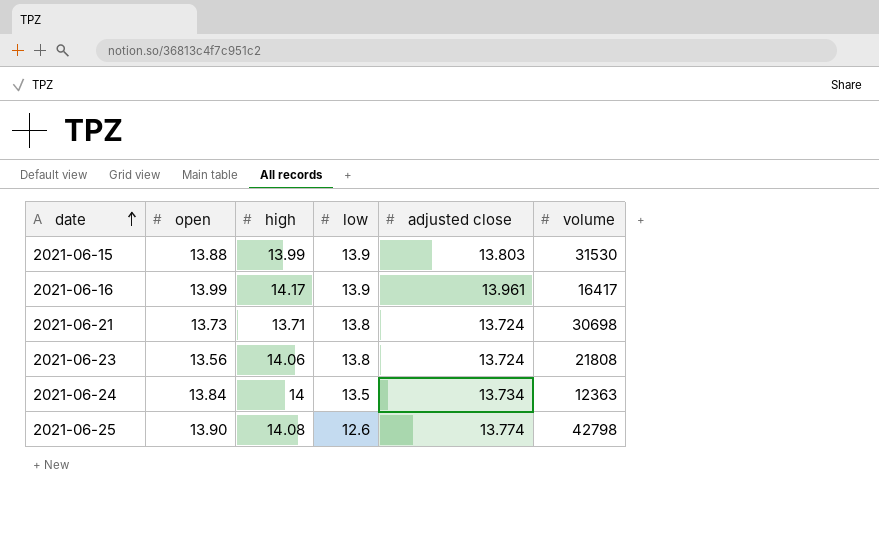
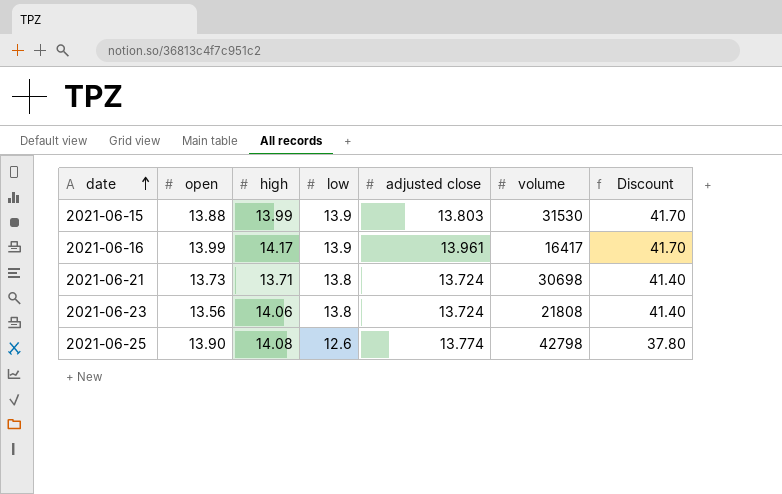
column Discount | formula: none -> [low] * 3
row 2021-06-24: 13.84 | 14 | 13.5 | 13.734 | 12363 -> none

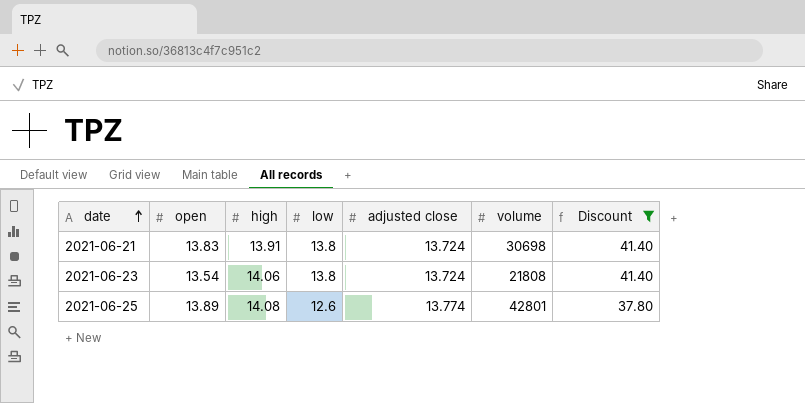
filter: none -> Discount != 41.70
2021-06-21 | open: 13.73 -> 13.83
2021-06-21 | high: 13.71 -> 13.91
2021-06-23 | open: 13.56 -> 13.54
2021-06-25 | open: 13.90 -> 13.89
2021-06-25 | volume: 42798 -> 42801

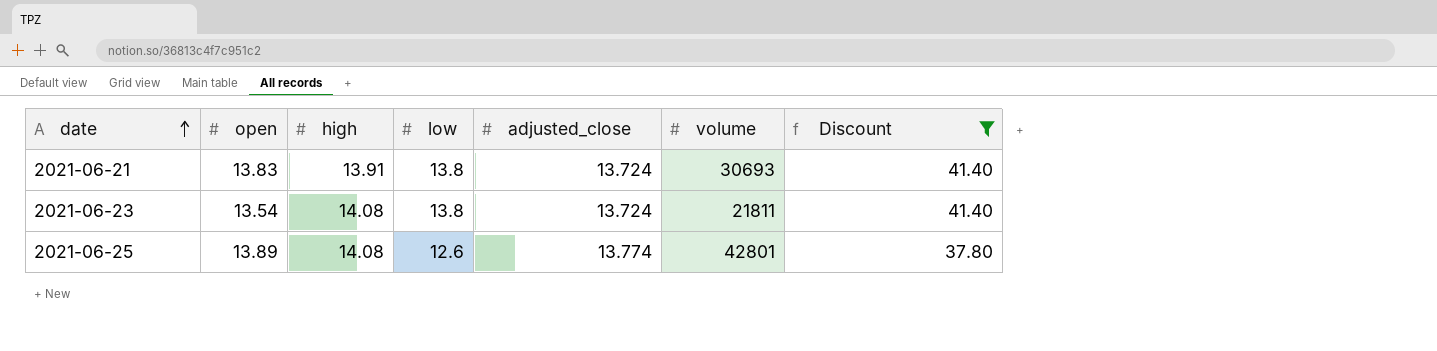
column name: adjusted close -> adjusted_close
2021-06-21 | volume: 30698 -> 30693
2021-06-23 | high: 14.06 -> 14.08
2021-06-23 | volume: 21808 -> 21811

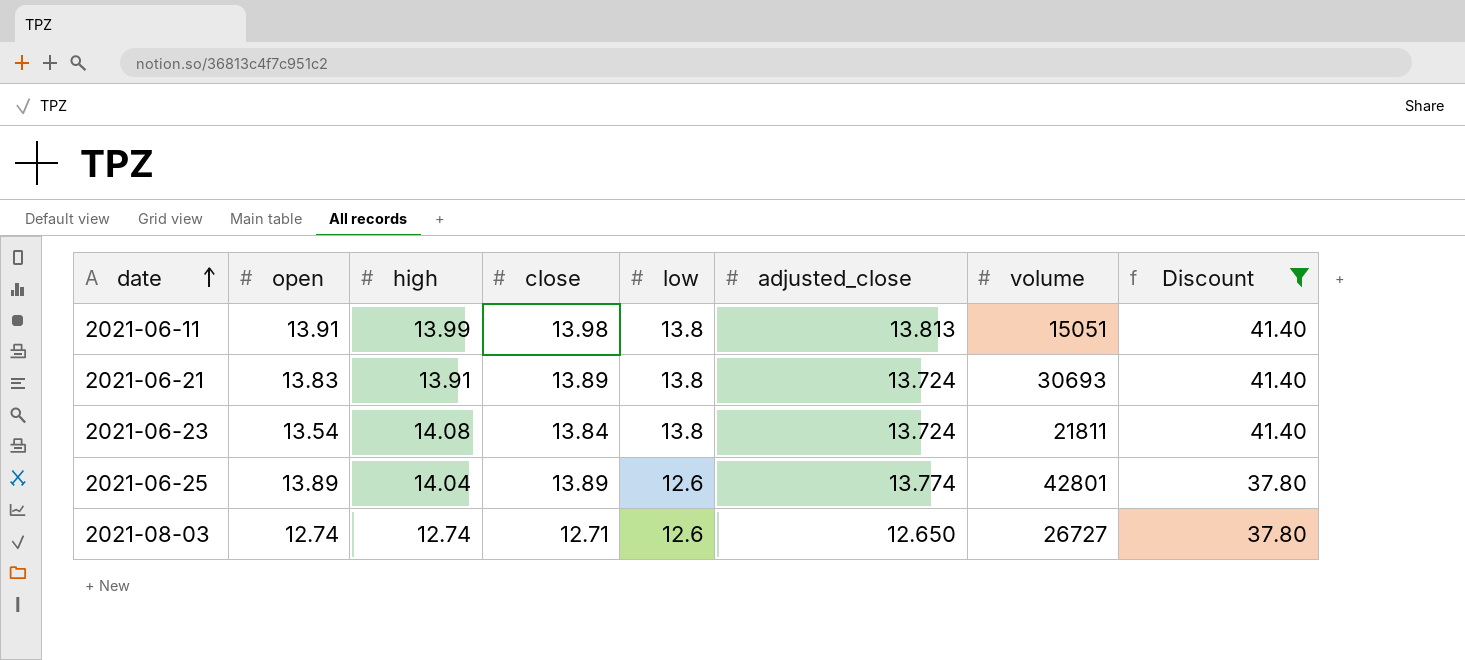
column close | position: none -> 4
row 2021-06-11: none -> 13.91 | 13.99 | 13.98 | 13.8 | 13.813 | 15051 | 41.40
2021-06-25 | high: 14.08 -> 14.04
row 2021-08-03: none -> 12.74 | 12.74 | 12.71 | 12.6 | 12.650 | 26727 | 37.80

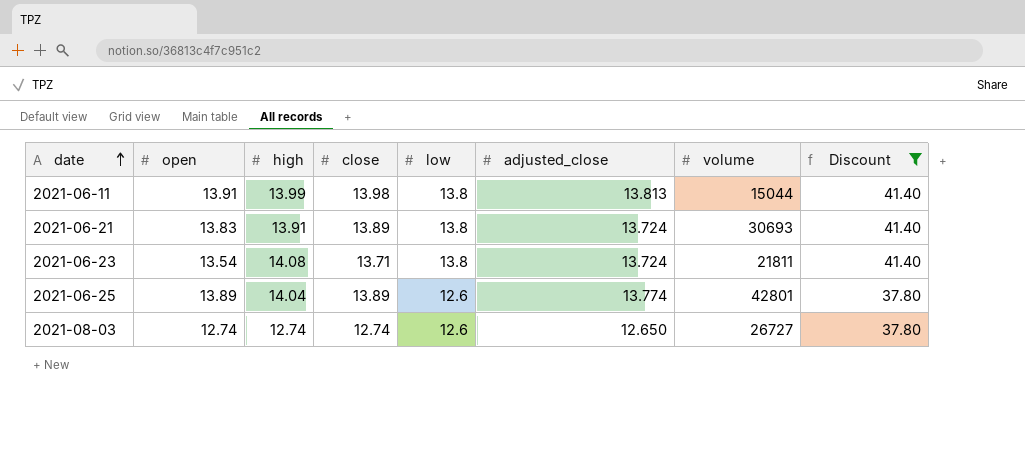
2021-06-11 | volume: 15051 -> 15044
2021-06-23 | close: 13.84 -> 13.71
2021-08-03 | close: 12.71 -> 12.74

